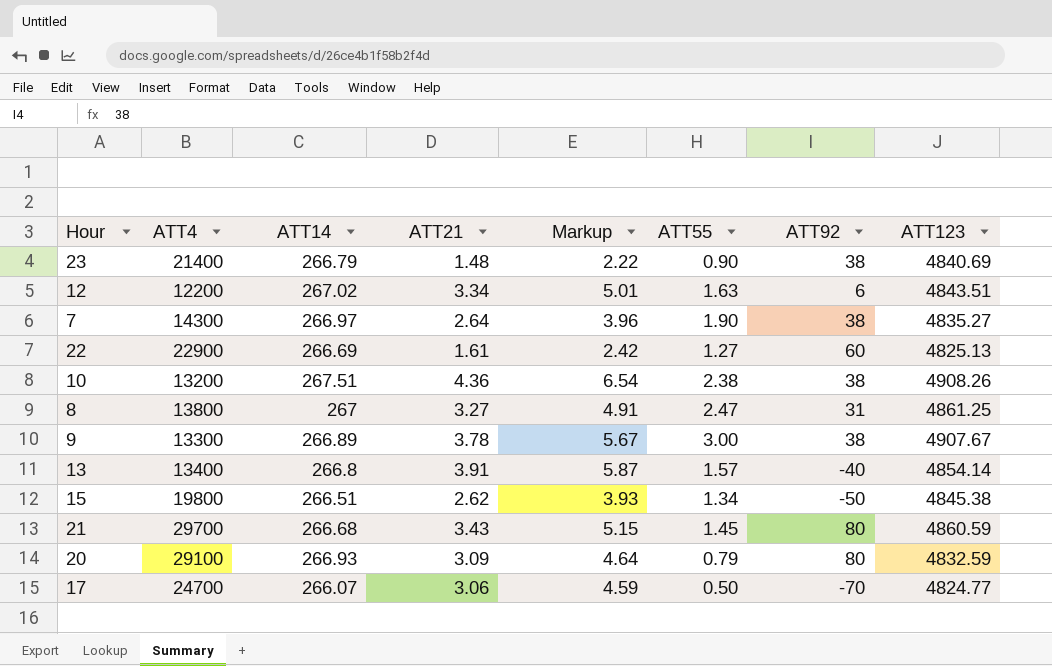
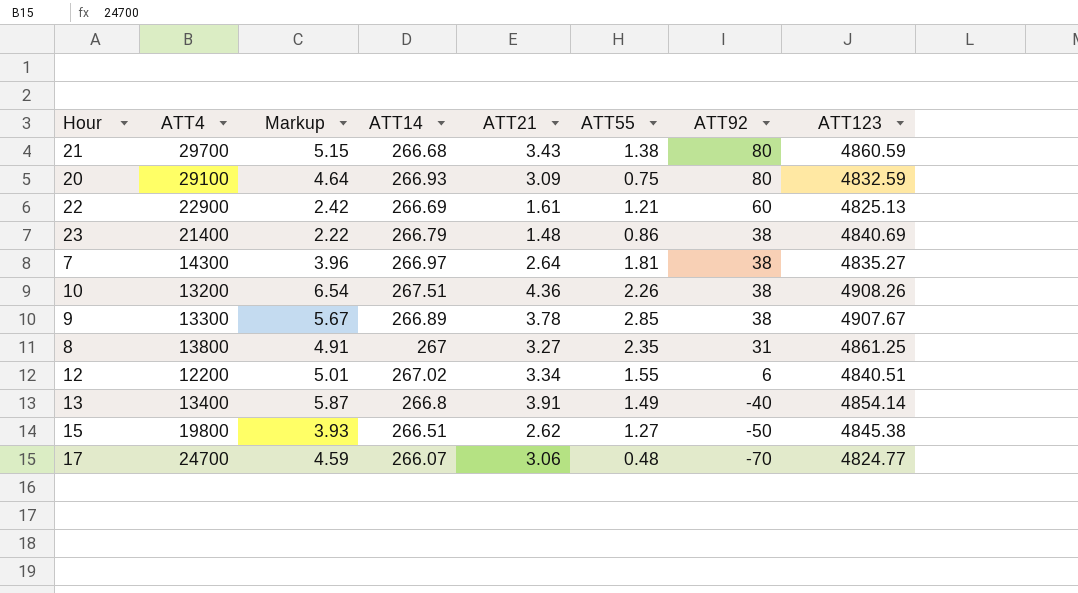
row order: none -> ATT92 descending
column Markup | position: 5 -> 3
21 | ATT55: 1.45 -> 1.38
20 | ATT55: 0.79 -> 0.75
22 | ATT55: 1.27 -> 1.21
23 | ATT55: 0.90 -> 0.86
7 | ATT55: 1.90 -> 1.81
10 | ATT55: 2.38 -> 2.26
9 | ATT55: 3.00 -> 2.85
8 | ATT55: 2.47 -> 2.35
12 | ATT55: 1.63 -> 1.55
12 | ATT123: 4843.51 -> 4840.51
13 | ATT55: 1.57 -> 1.49
15 | ATT55: 1.34 -> 1.27
17 | ATT55: 0.50 -> 0.48

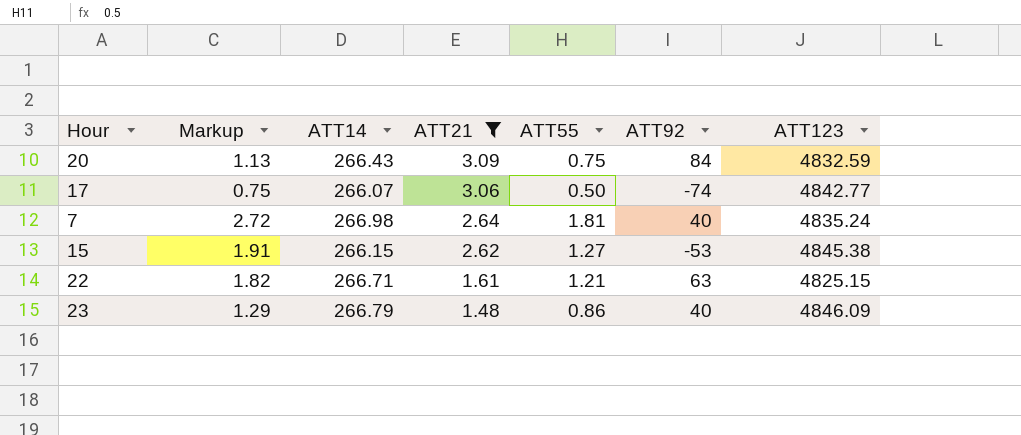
filter: none -> ATT21 <= 3.09
row order: ATT92 descending -> ATT21 descending
column ATT4 | position: 2 -> none
column Markup | formula: [ATT21] * 1.5 -> [ATT55] * 1.5
20 | ATT14: 266.93 -> 266.43
20 | ATT92: 80 -> 84
17 | ATT55: 0.48 -> 0.50
17 | ATT92: -70 -> -74
17 | ATT123: 4824.77 -> 4842.77
7 | ATT14: 266.97 -> 266.98
7 | ATT92: 38 -> 40
7 | ATT123: 4835.27 -> 4835.24
15 | ATT14: 266.51 -> 266.15
15 | ATT92: -50 -> -53
22 | ATT14: 266.69 -> 266.71
22 | ATT92: 60 -> 63
22 | ATT123: 4825.13 -> 4825.15
23 | ATT92: 38 -> 40
23 | ATT123: 4840.69 -> 4846.09

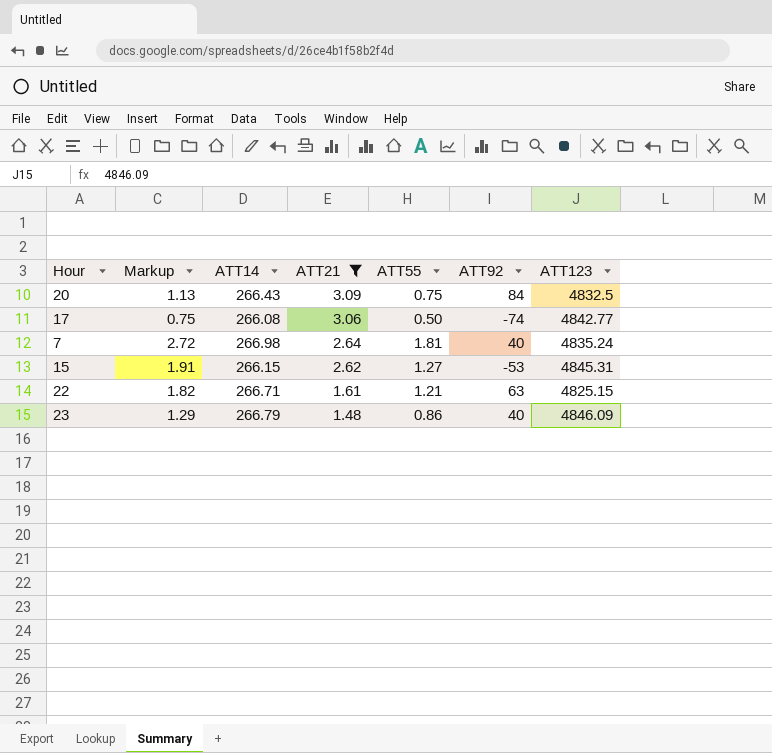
20 | ATT123: 4832.59 -> 4832.5
17 | ATT14: 266.07 -> 266.08
15 | ATT123: 4845.38 -> 4845.31

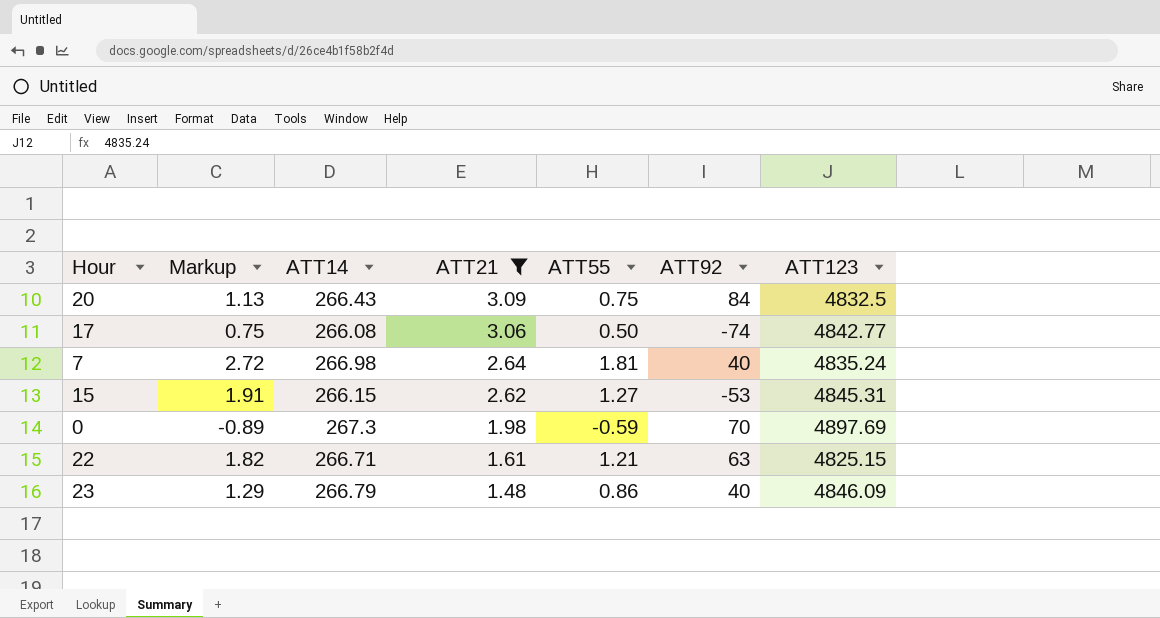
row 0: none -> -0.89 | 267.3 | 1.98 | -0.59 | 70 | 4897.69

